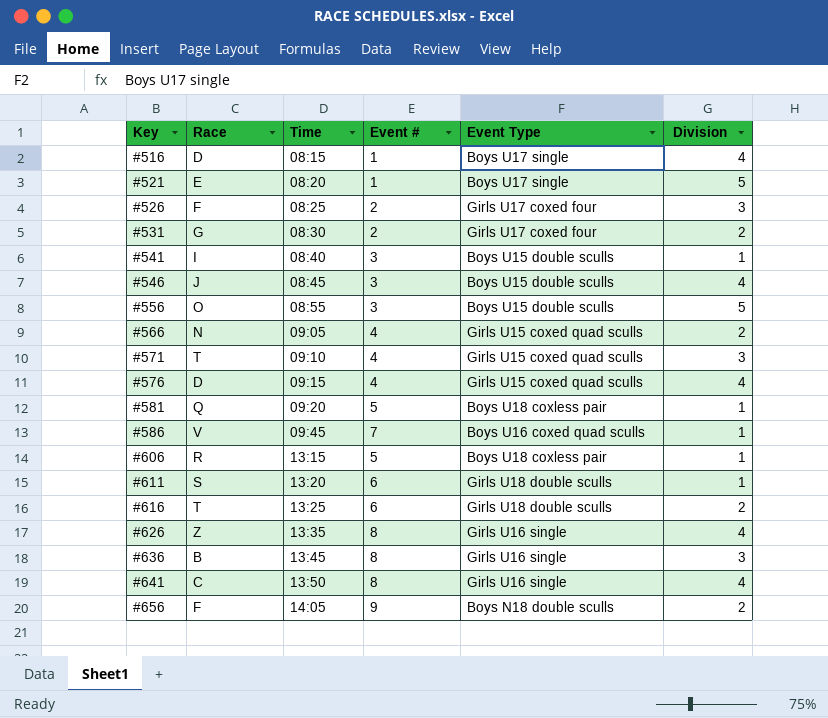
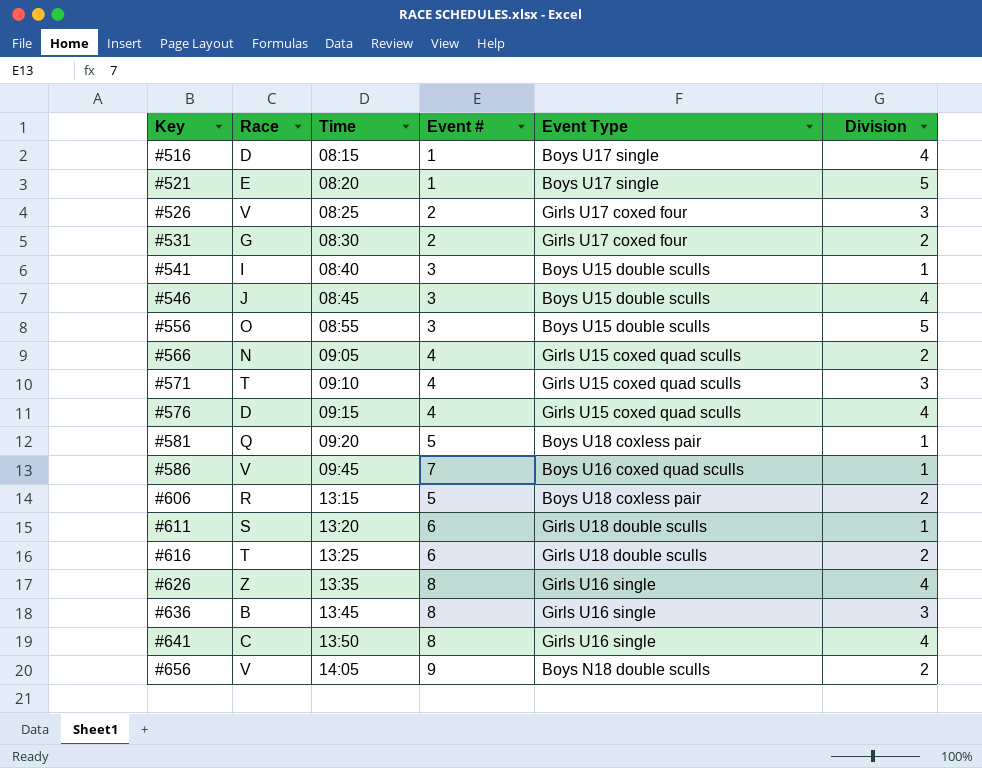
#526 | Race: F -> V
#606 | Division: 1 -> 2
#656 | Race: F -> V

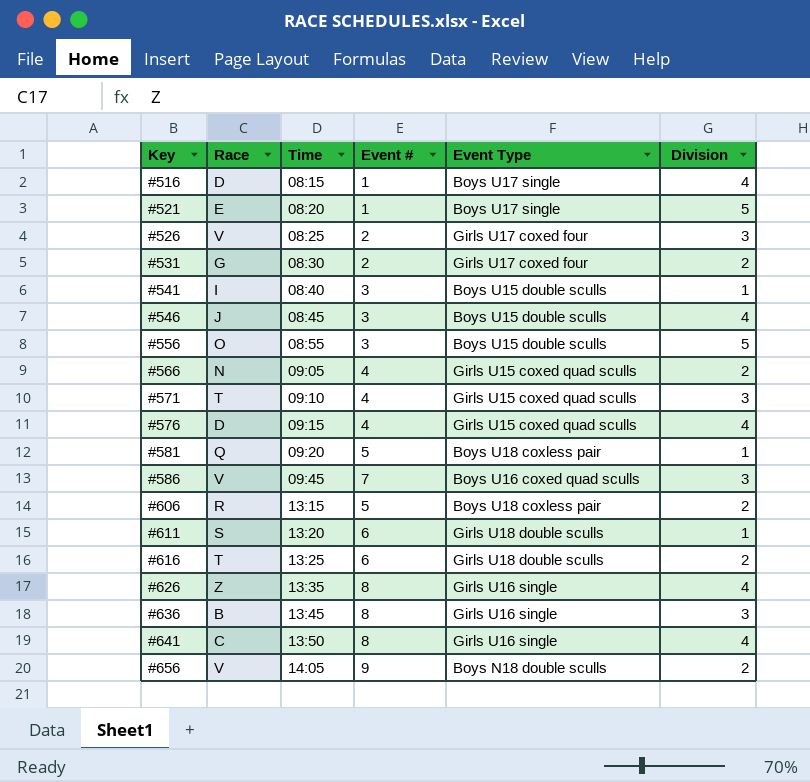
#586 | Division: 1 -> 3

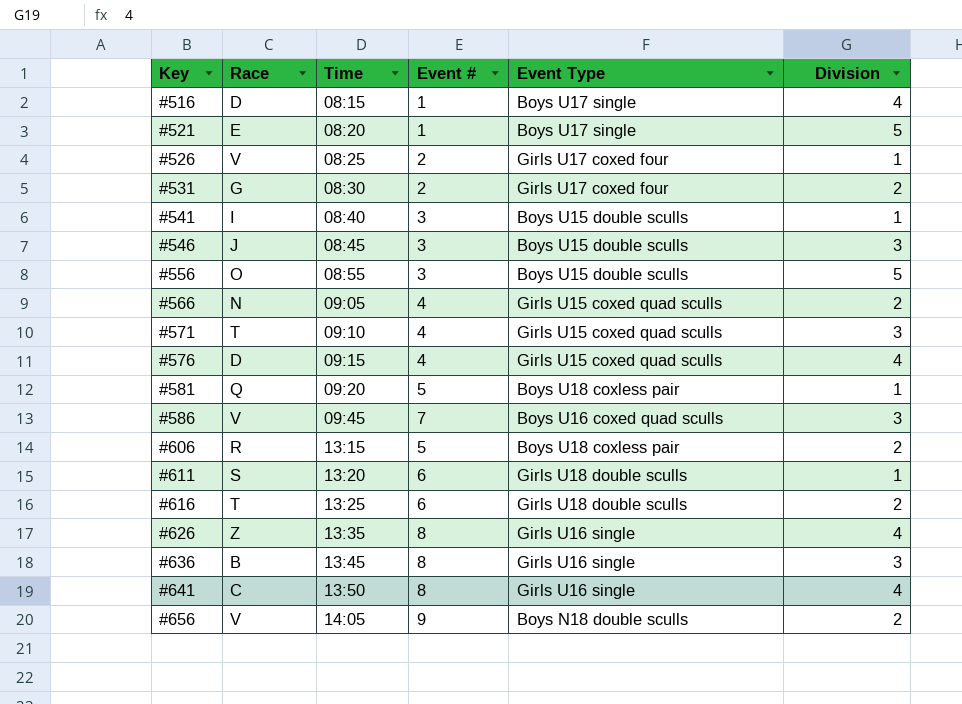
#526 | Division: 3 -> 1
#546 | Division: 4 -> 3

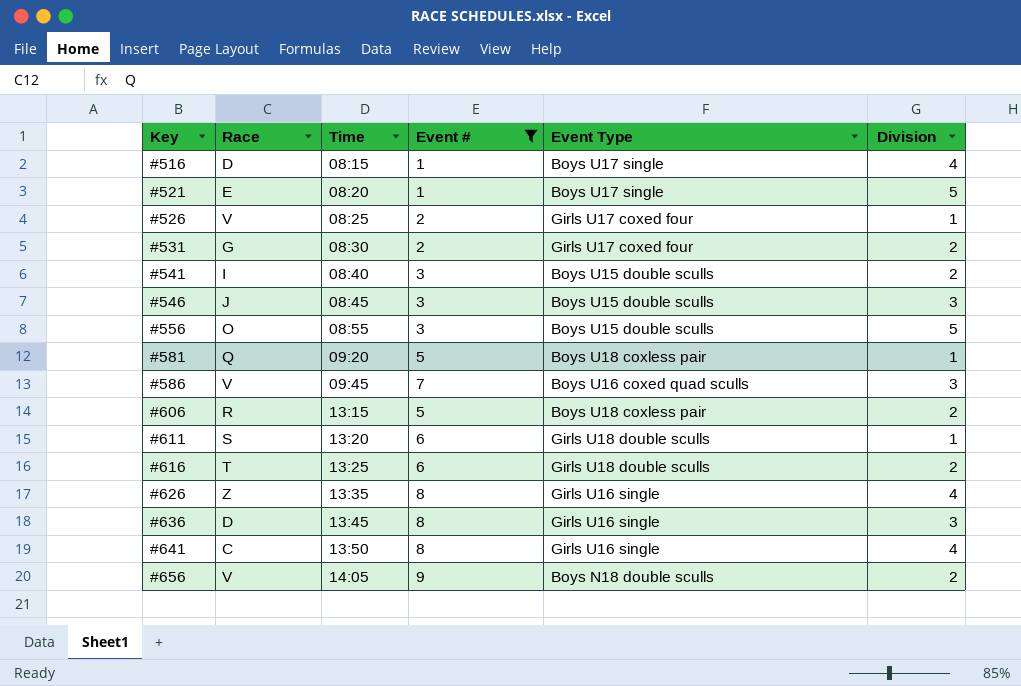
filter: none -> Event # != 4
#541 | Division: 1 -> 2
#636 | Race: B -> D

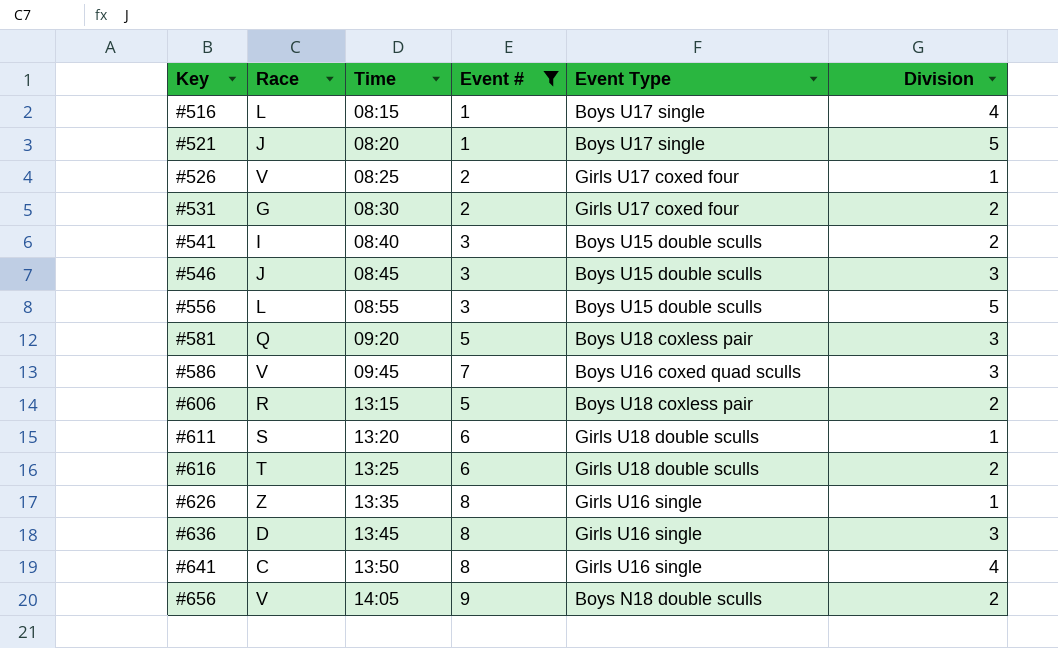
#516 | Race: D -> L
#521 | Race: E -> J
#556 | Race: O -> L
#581 | Division: 1 -> 3
#626 | Division: 4 -> 1

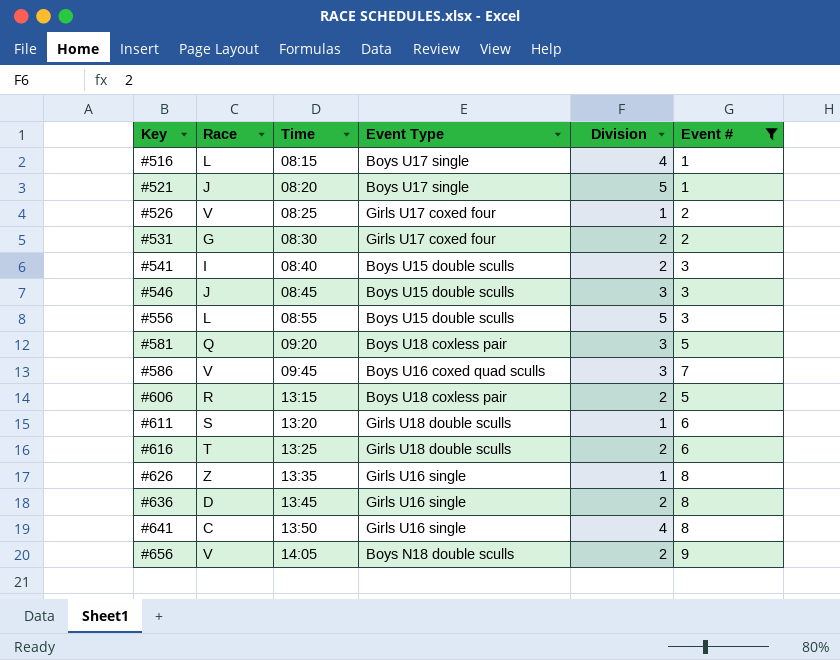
column Event # | position: 4 -> 6
#636 | Division: 3 -> 2

